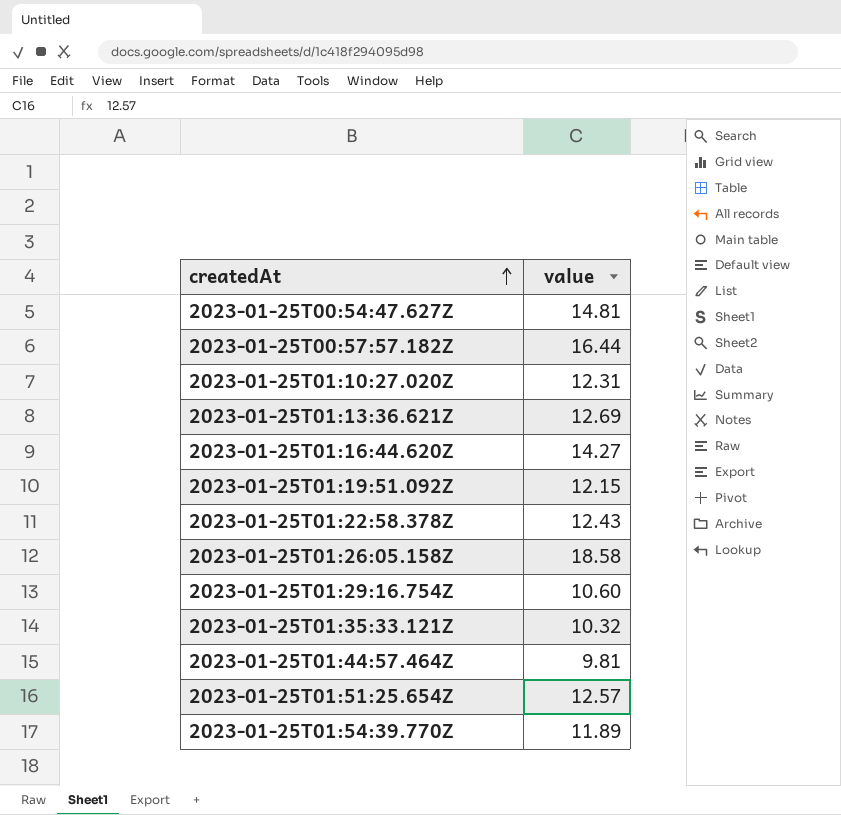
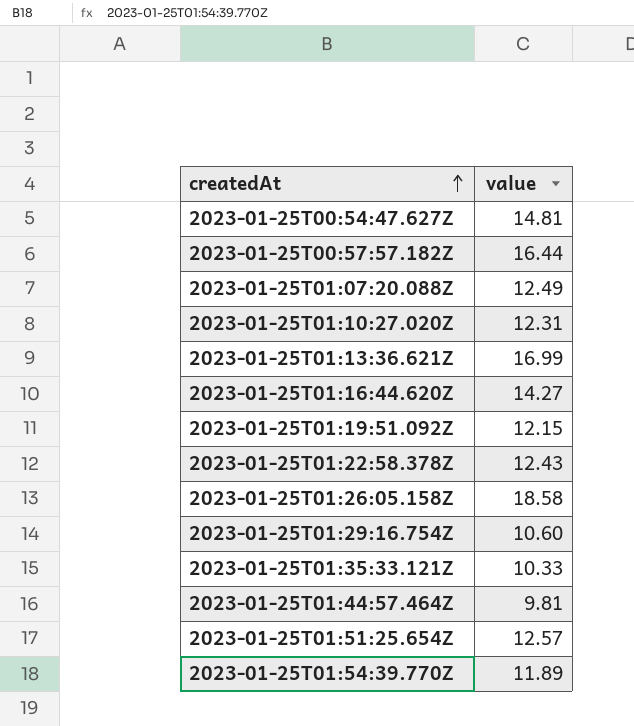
row 2023-01-25T01:07:20.088Z: none -> 12.49
2023-01-25T01:13:36.621Z | value: 12.69 -> 16.99
2023-01-25T01:35:33.121Z | value: 10.32 -> 10.33

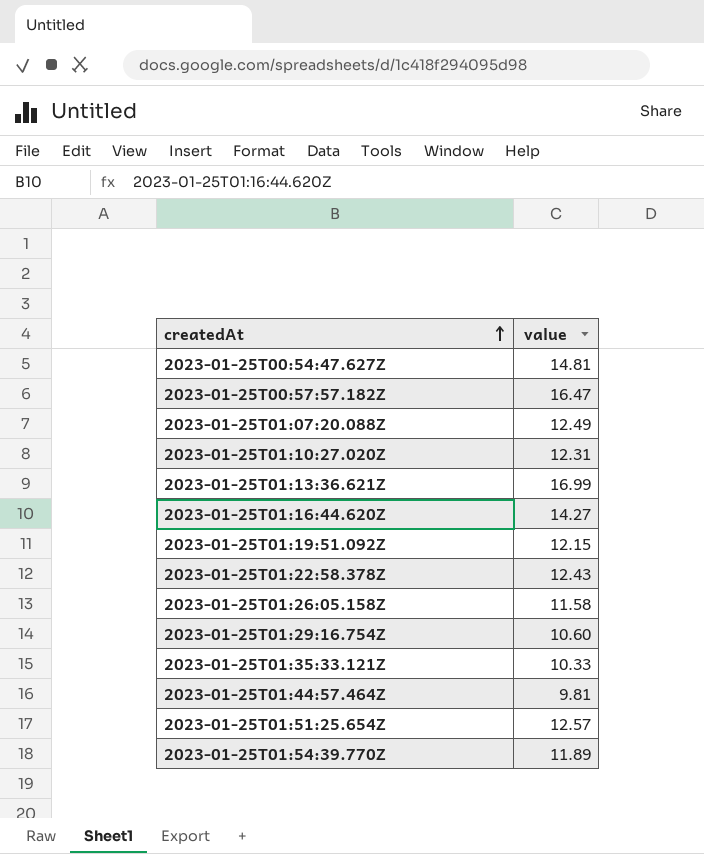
2023-01-25T00:57:57.182Z | value: 16.44 -> 16.47
2023-01-25T01:26:05.158Z | value: 18.58 -> 11.58

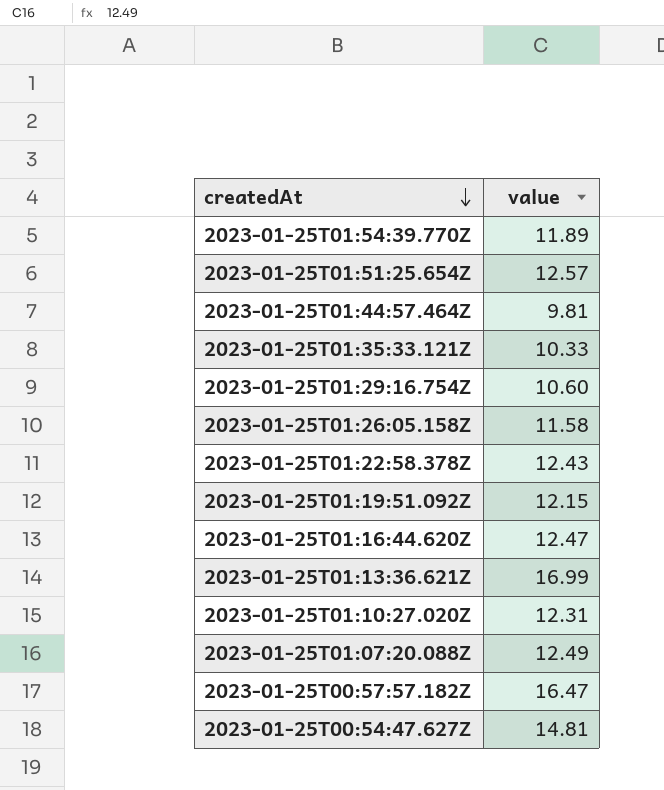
row order: createdAt ascending -> createdAt descending
2023-01-25T01:16:44.620Z | value: 14.27 -> 12.47

